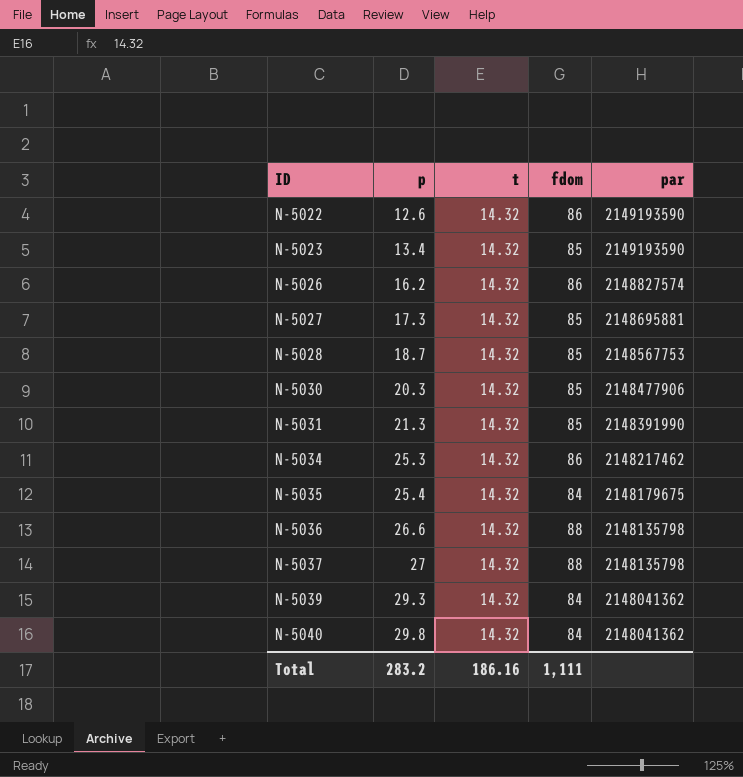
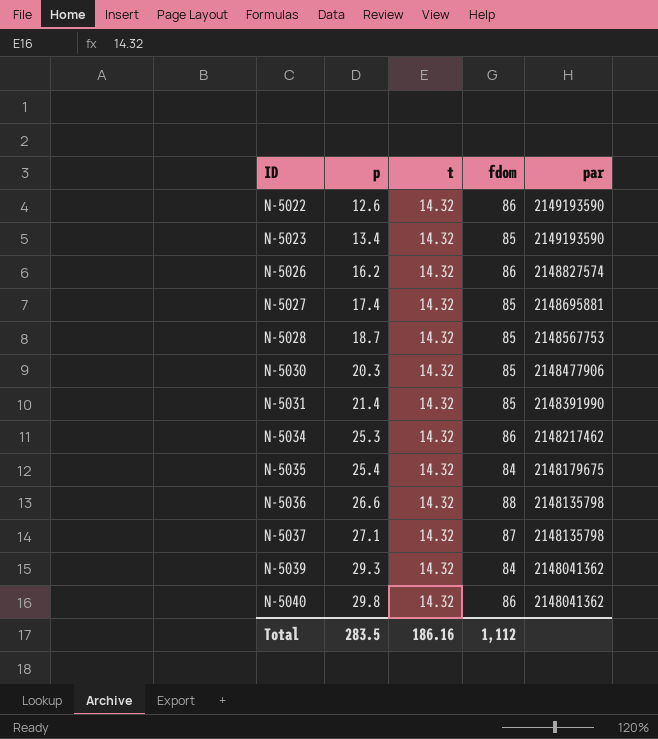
N-5027 | p: 17.3 -> 17.4
N-5031 | p: 21.3 -> 21.4
N-5037 | p: 27 -> 27.1
N-5037 | fdom: 88 -> 87
N-5040 | fdom: 84 -> 86
Total | p: 283.2 -> 283.5
Total | fdom: 1,111 -> 1,112

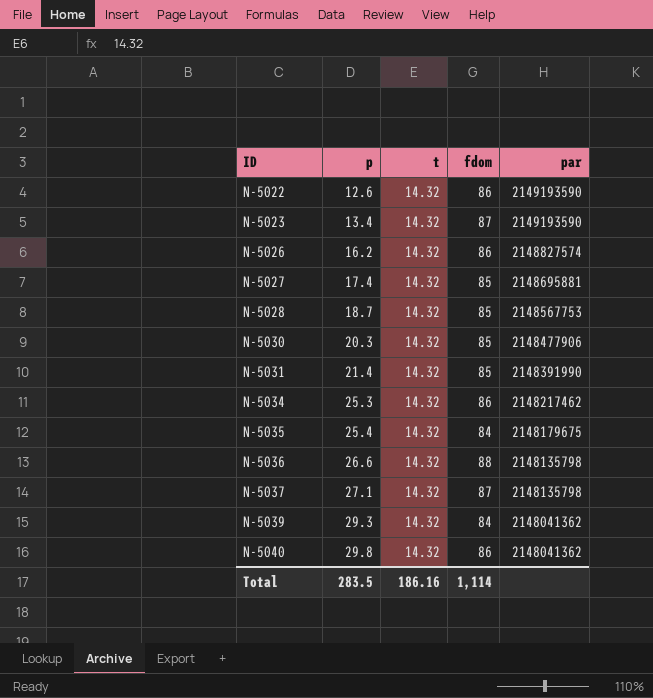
N-5023 | fdom: 85 -> 87
Total | fdom: 1,112 -> 1,114

